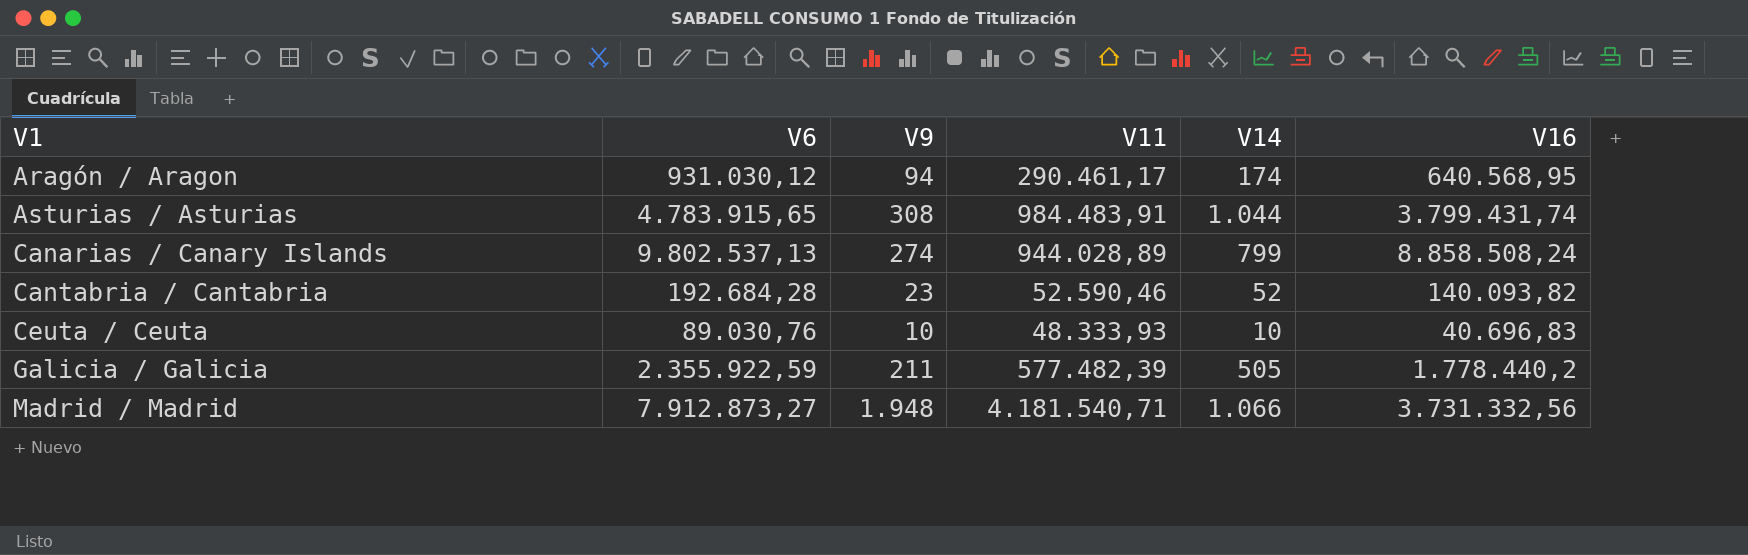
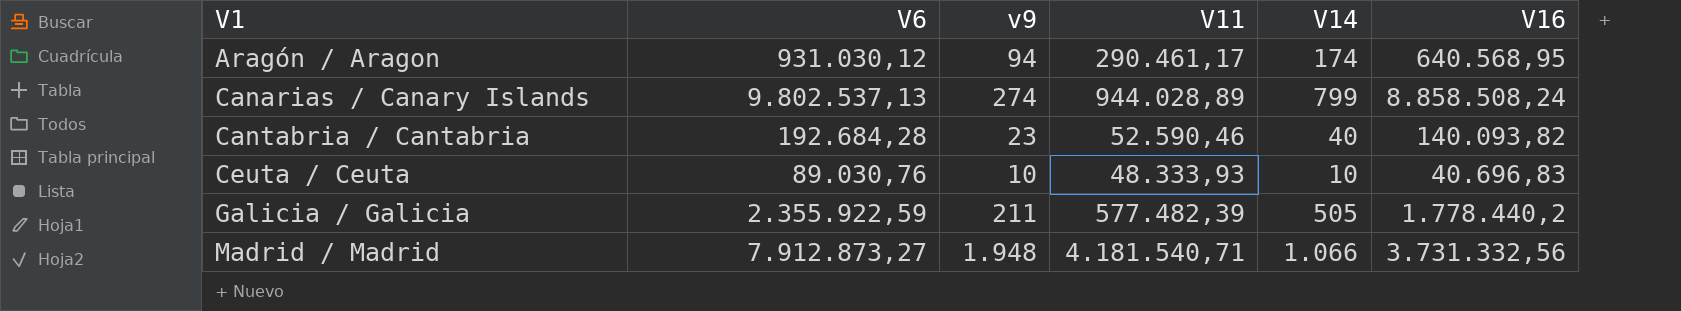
column name: V9 -> v9
row Asturias / Asturias: 4.783.915,65 | 308 | 984.483,91 | 1.044 | 3.799.431,74 -> none
Cantabria / Cantabria | V14: 52 -> 40

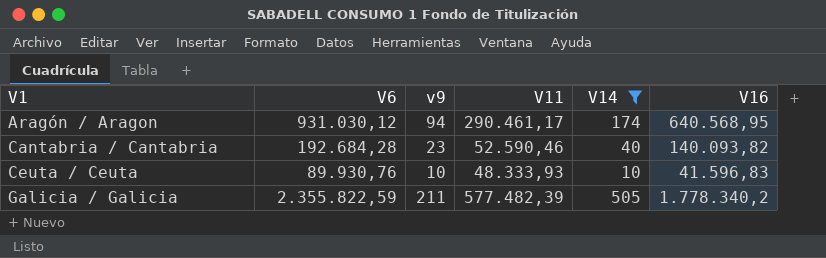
filter: none -> V14 <= 505
Ceuta / Ceuta | V6: 89.030,76 -> 89.930,76
Ceuta / Ceuta | V16: 40.696,83 -> 41.596,83
Galicia / Galicia | V6: 2.355.922,59 -> 2.355.822,59
Galicia / Galicia | V16: 1.778.440,2 -> 1.778.340,2

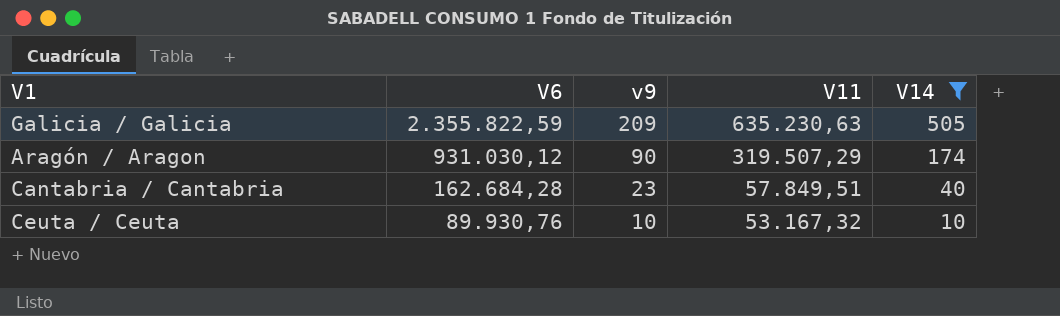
row order: V1 ascending -> V6 descending
column V16 | formula: [V6] - [V11] -> none
Galicia / Galicia | v9: 211 -> 209
Galicia / Galicia | V11: 577.482,39 -> 635.230,63
Aragón / Aragon | v9: 94 -> 90
Aragón / Aragon | V11: 290.461,17 -> 319.507,29
Cantabria / Cantabria | V6: 192.684,28 -> 162.684,28
Cantabria / Cantabria | V11: 52.590,46 -> 57.849,51
Ceuta / Ceuta | V11: 48.333,93 -> 53.167,32

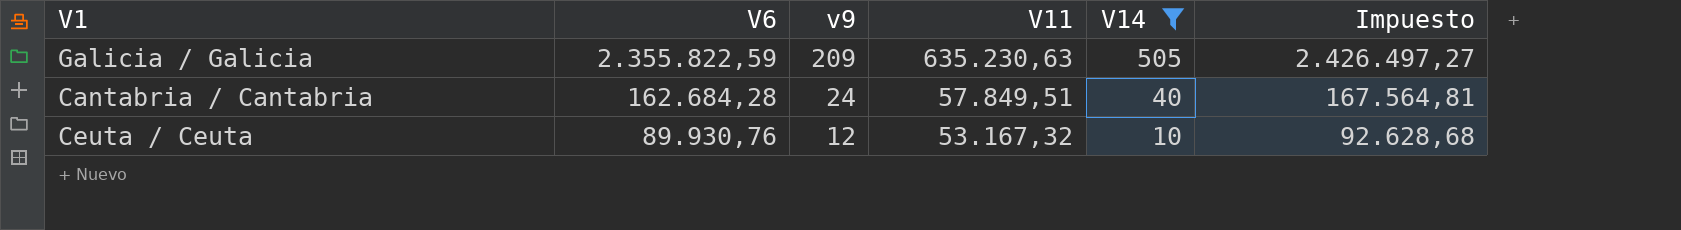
column Impuesto | formula: none -> [V6] * 1,03
row Aragón / Aragon: 931.030,12 | 90 | 319.507,29 | 174 -> none
Cantabria / Cantabria | v9: 23 -> 24
Ceuta / Ceuta | v9: 10 -> 12

